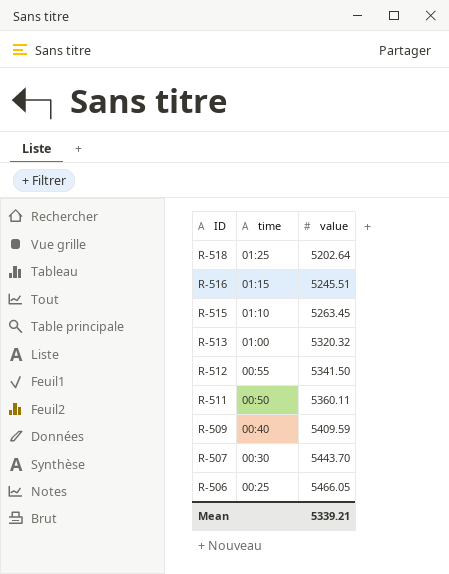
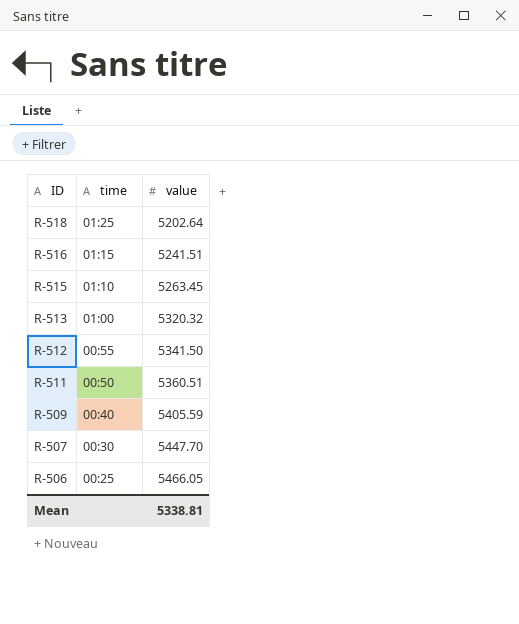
R-516 | value: 5245.51 -> 5241.51
R-511 | value: 5360.11 -> 5360.51
R-509 | value: 5409.59 -> 5405.59
R-507 | value: 5443.70 -> 5447.70
Mean | value: 5339.21 -> 5338.81

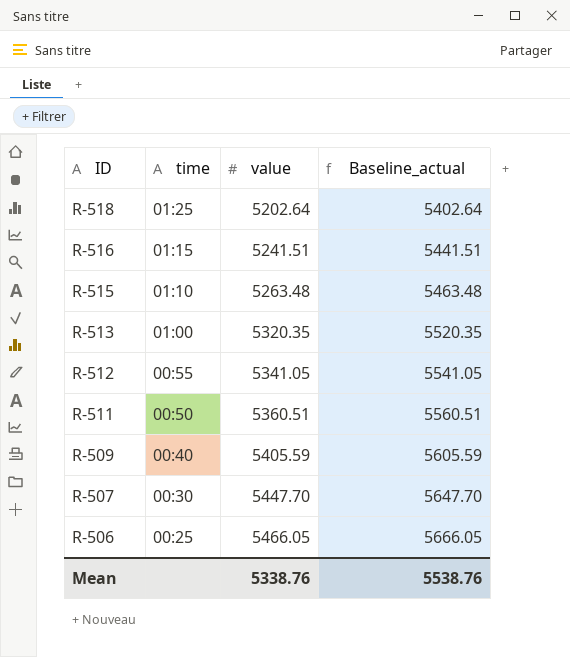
column Baseline_actual | formula: none -> [value] + 200
R-515 | value: 5263.45 -> 5263.48
R-513 | value: 5320.32 -> 5320.35
R-512 | value: 5341.50 -> 5341.05
Mean | value: 5338.81 -> 5338.76

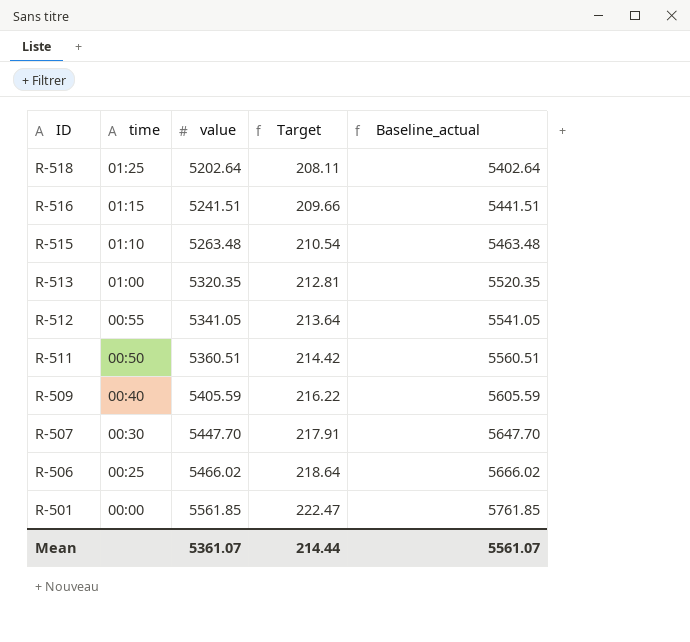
column Target | formula: none -> [value] * 0.04
R-506 | value: 5466.05 -> 5466.02
R-506 | Baseline_actual: 5666.05 -> 5666.02
row R-501: none -> 00:00 | 5561.85 | 222.47 | 5761.85
Mean | value: 5338.76 -> 5361.07
Mean | Baseline_actual: 5538.76 -> 5561.07

